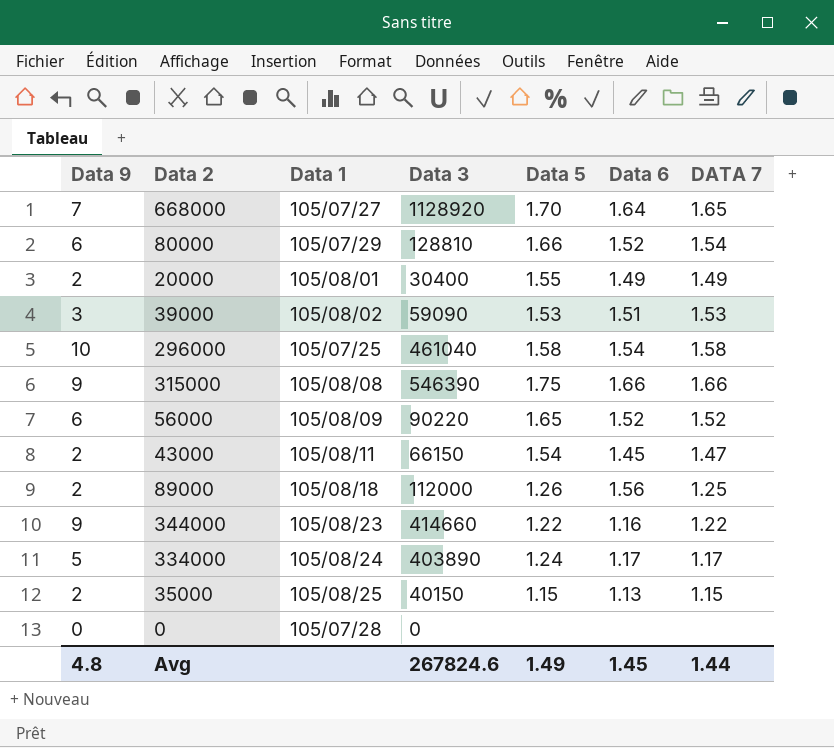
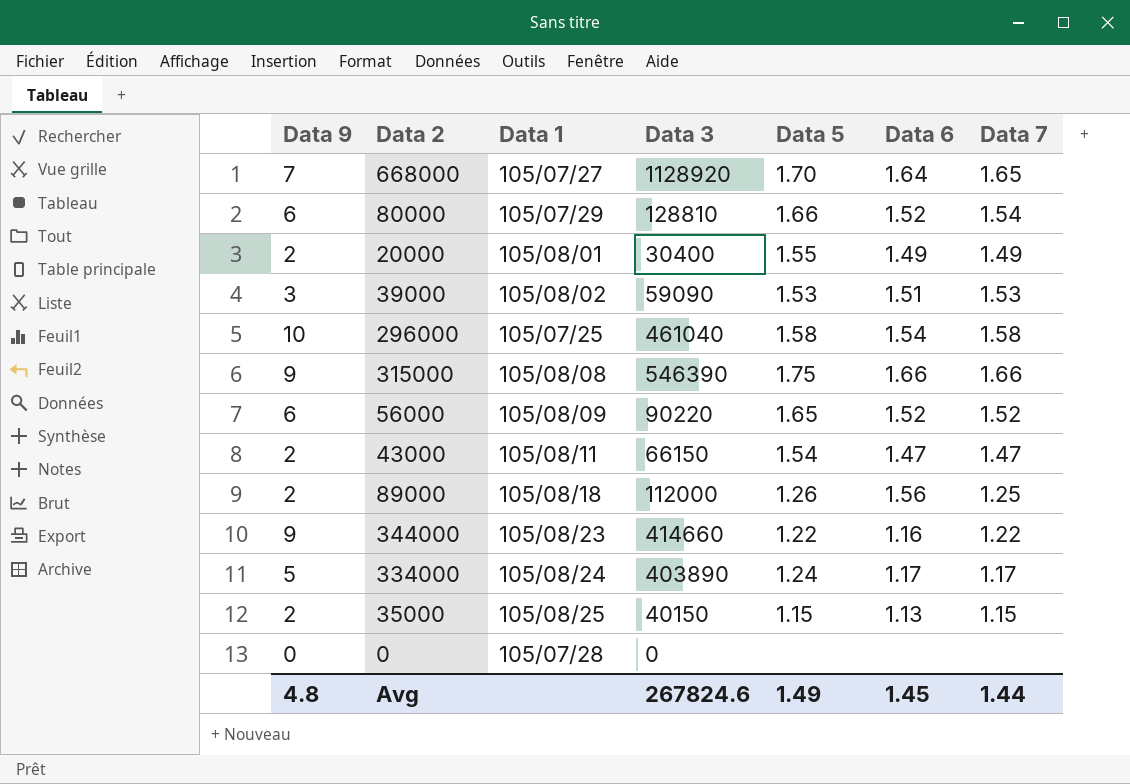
column name: DATA 7 -> Data 7
43000 | Data 6: 1.45 -> 1.47

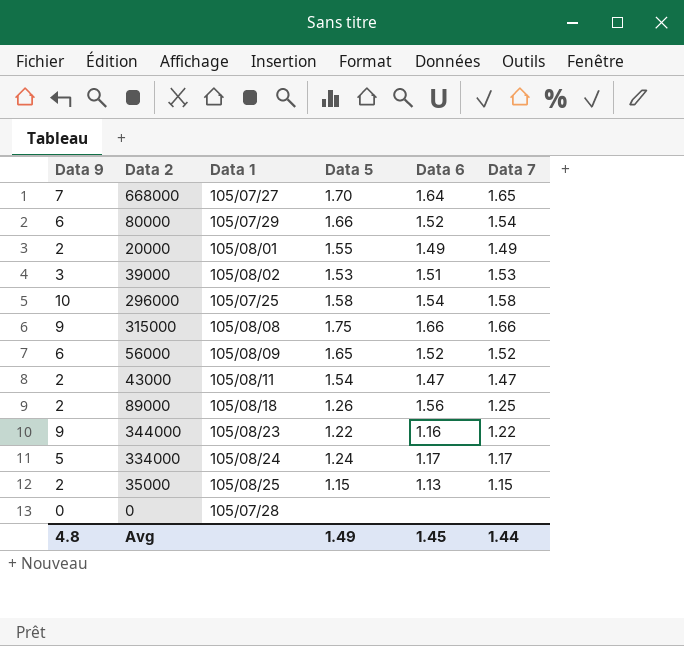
column Data 3 | position: 4 -> none

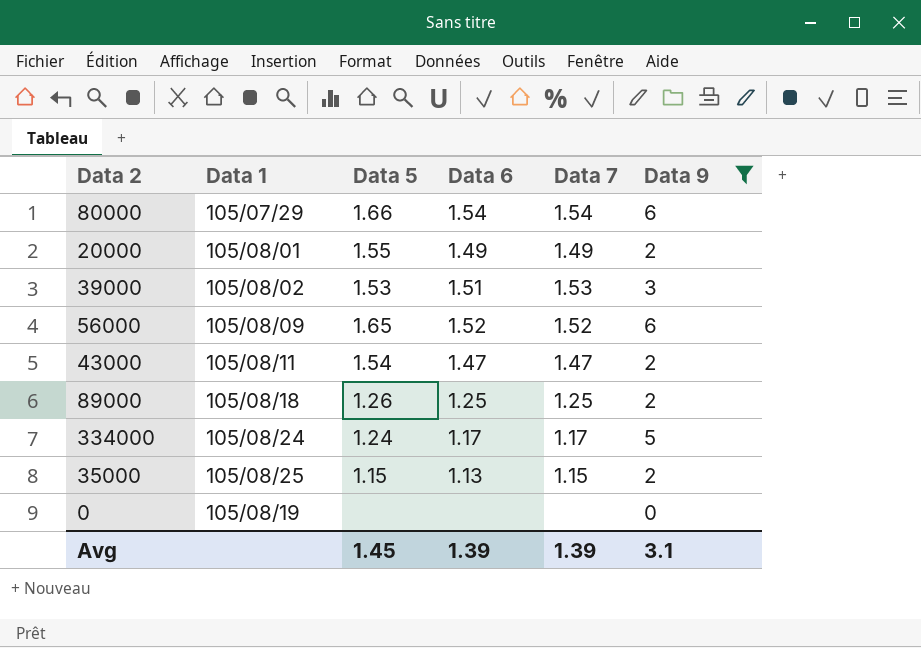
filter: none -> Data 9 <= 6
column Data 9 | position: 1 -> 6
80000 | Data 6: 1.52 -> 1.54
89000 | Data 6: 1.56 -> 1.25
0 | Data 1: 105/07/28 -> 105/08/19
Avg | Data 5: 1.49 -> 1.45
Avg | Data 6: 1.45 -> 1.39
Avg | Data 7: 1.44 -> 1.39
Avg | Data 9: 4.8 -> 3.1

